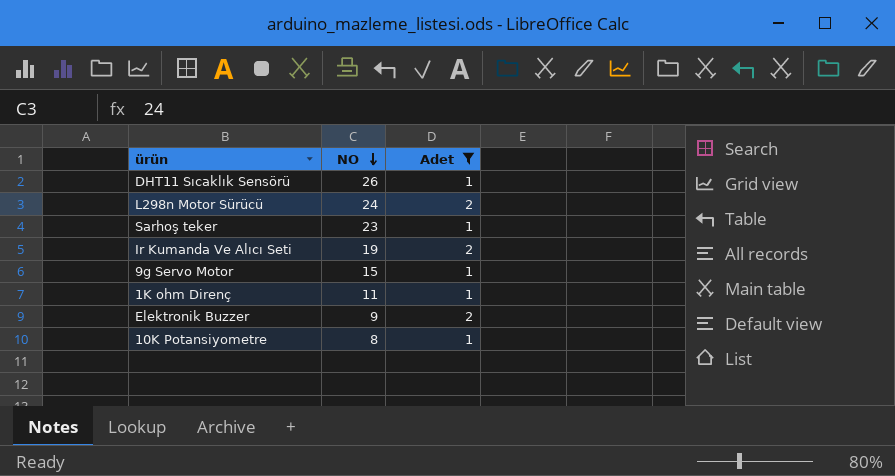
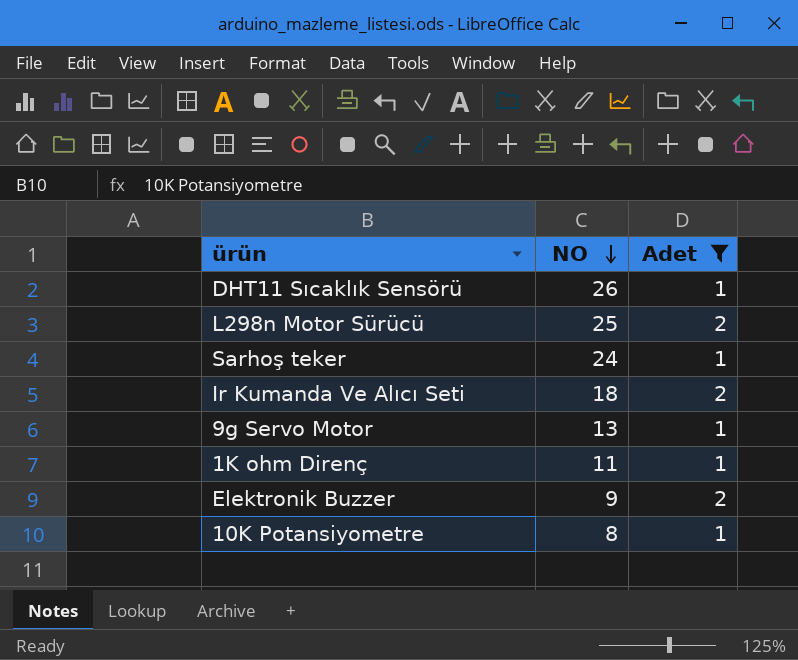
L298n Motor Sürücü | NO: 24 -> 25
Sarhoş teker | NO: 23 -> 24
Ir Kumanda Ve Alıcı Seti | NO: 19 -> 18
9g Servo Motor | NO: 15 -> 13

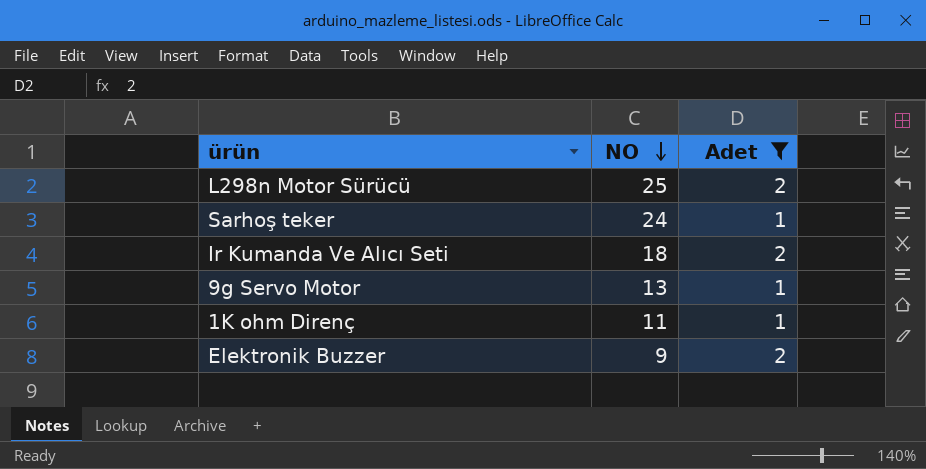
row DHT11 Sıcaklık Sensörü: 26 | 1 -> none
row 10K Potansiyometre: 8 | 1 -> none

